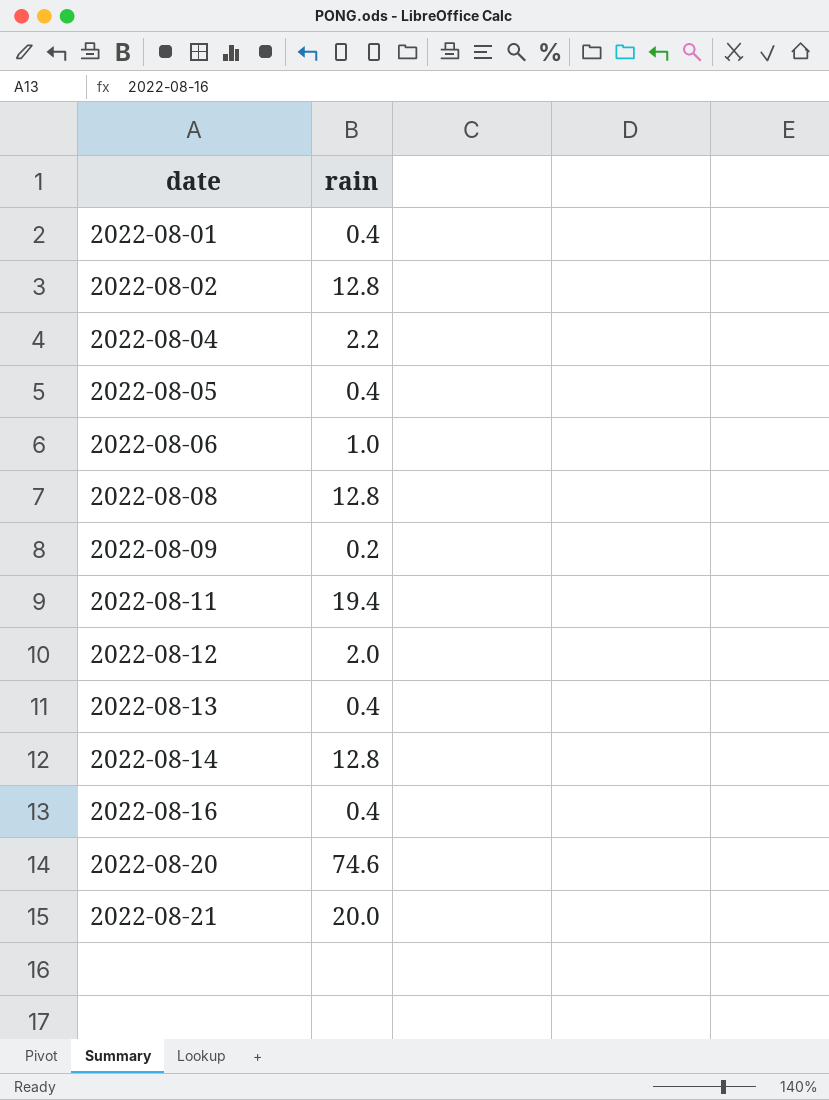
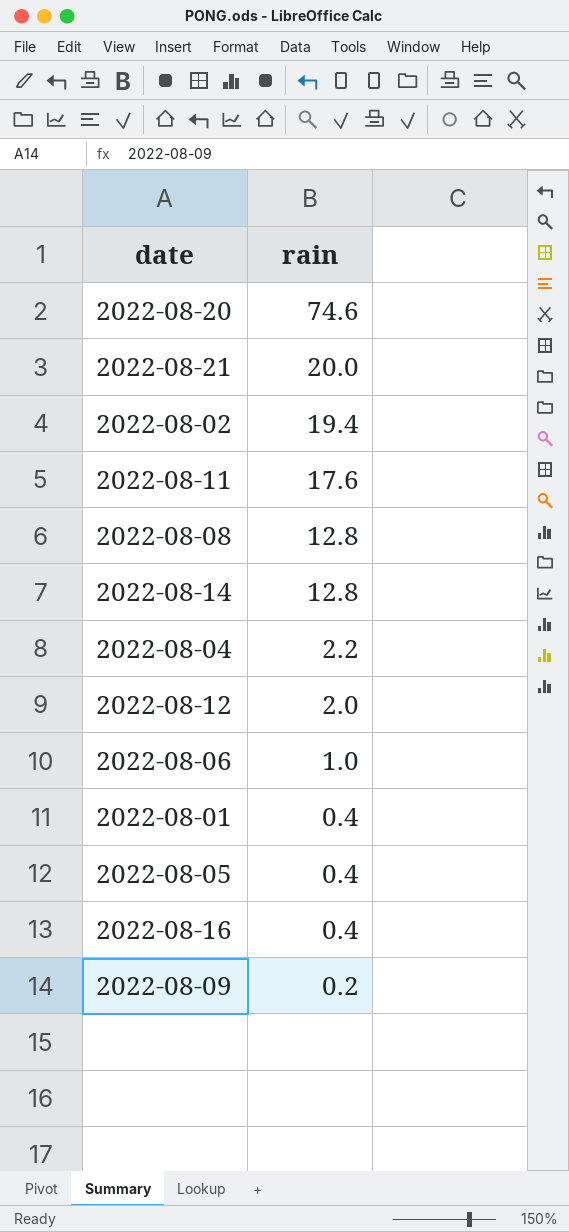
row order: date ascending -> rain descending
row 2022-08-13: 0.4 -> none
2022-08-02 | rain: 12.8 -> 19.4
2022-08-11 | rain: 19.4 -> 17.6

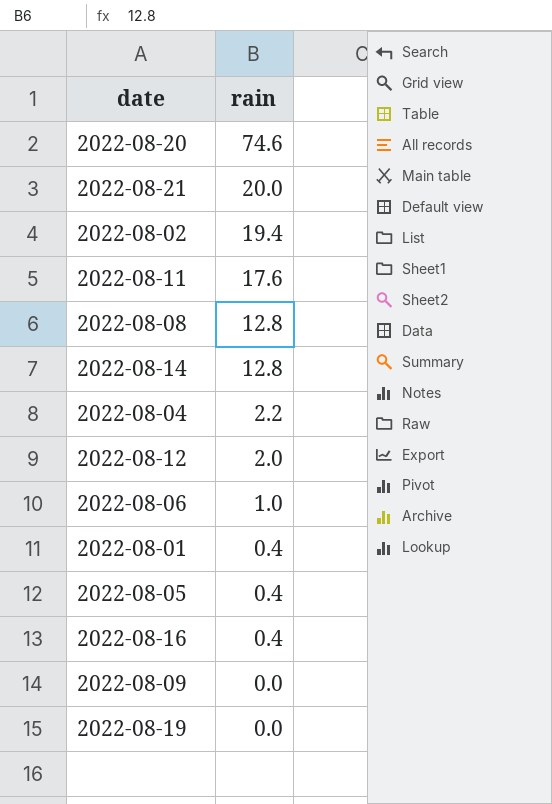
2022-08-09 | rain: 0.2 -> 0.0
row 2022-08-19: none -> 0.0

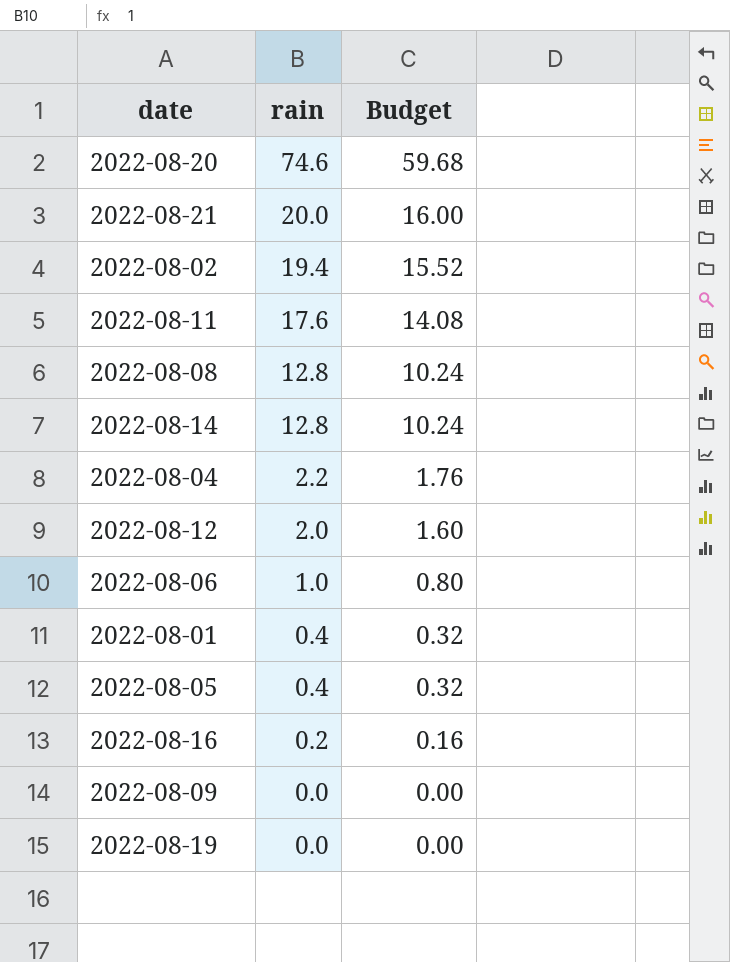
column Budget | formula: none -> [rain] * 0.8
2022-08-16 | rain: 0.4 -> 0.2

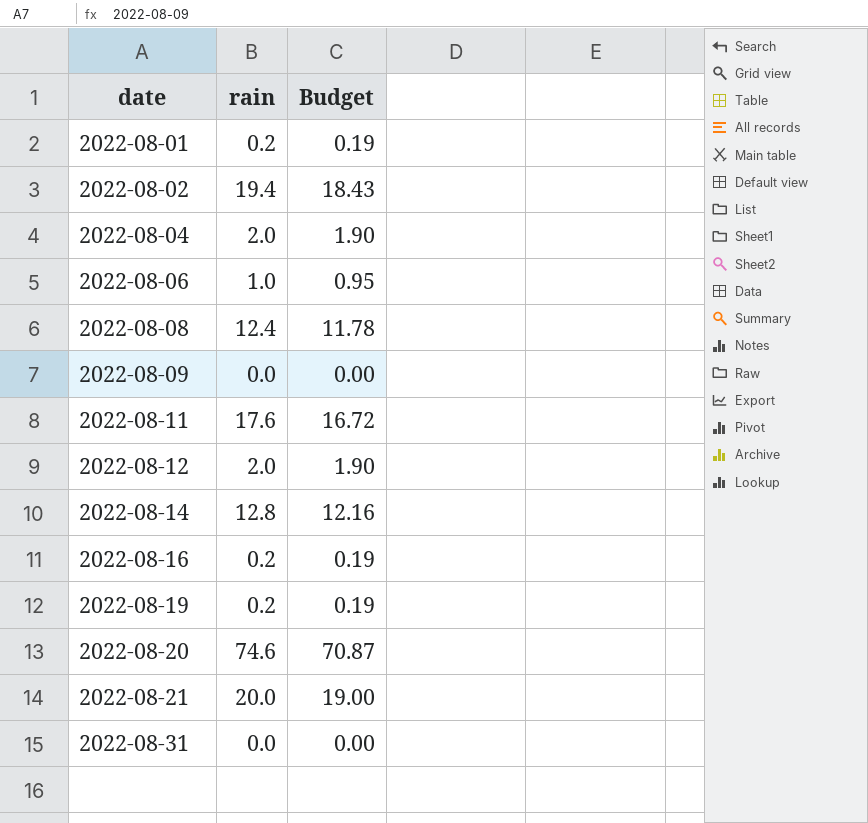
row order: rain descending -> date ascending
column Budget | formula: [rain] * 0.8 -> [rain] * 0.95
row 2022-08-05: 0.4 | 0.32 -> none
2022-08-01 | rain: 0.4 -> 0.2
2022-08-04 | rain: 2.2 -> 2.0
2022-08-08 | rain: 12.8 -> 12.4
2022-08-19 | rain: 0.0 -> 0.2
row 2022-08-31: none -> 0.0 | 0.00

